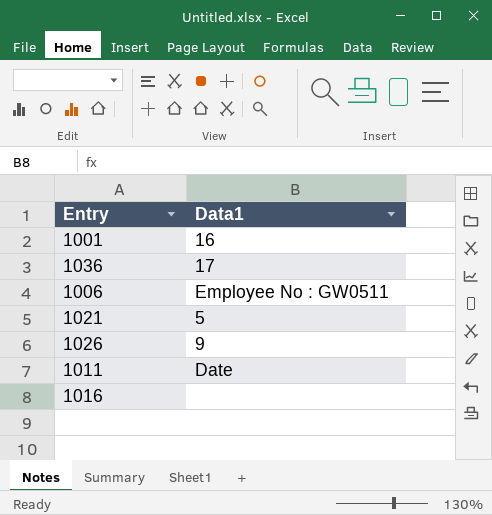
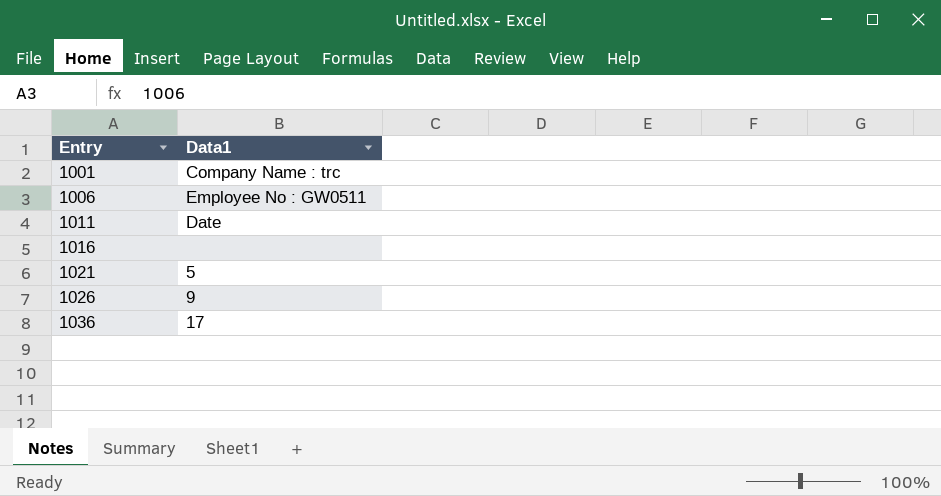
row order: none -> Entry ascending
1001 | Data1: 16 -> Company Name : trc

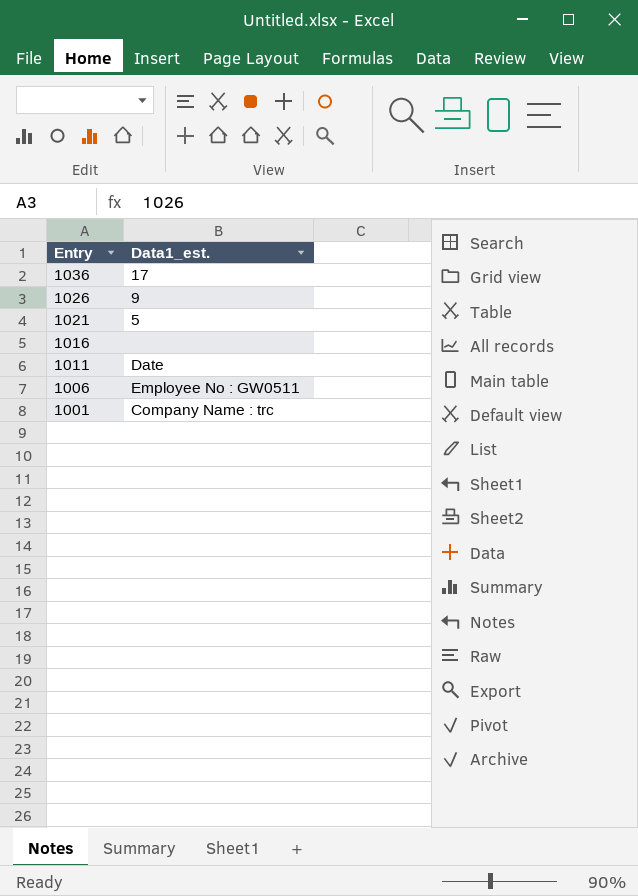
row order: Entry ascending -> Entry descending
column name: Data1 -> Data1_est.

